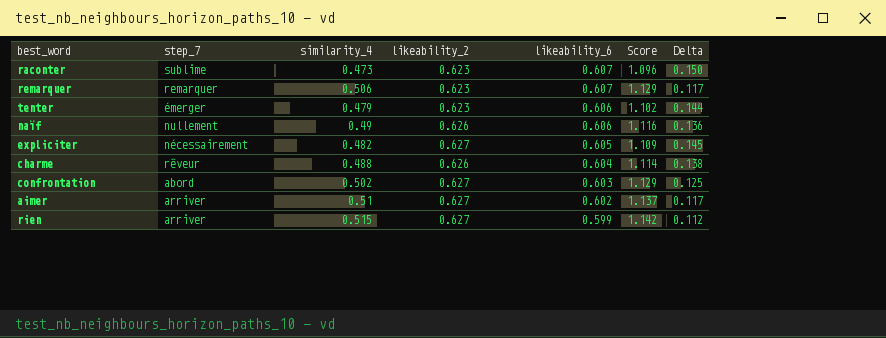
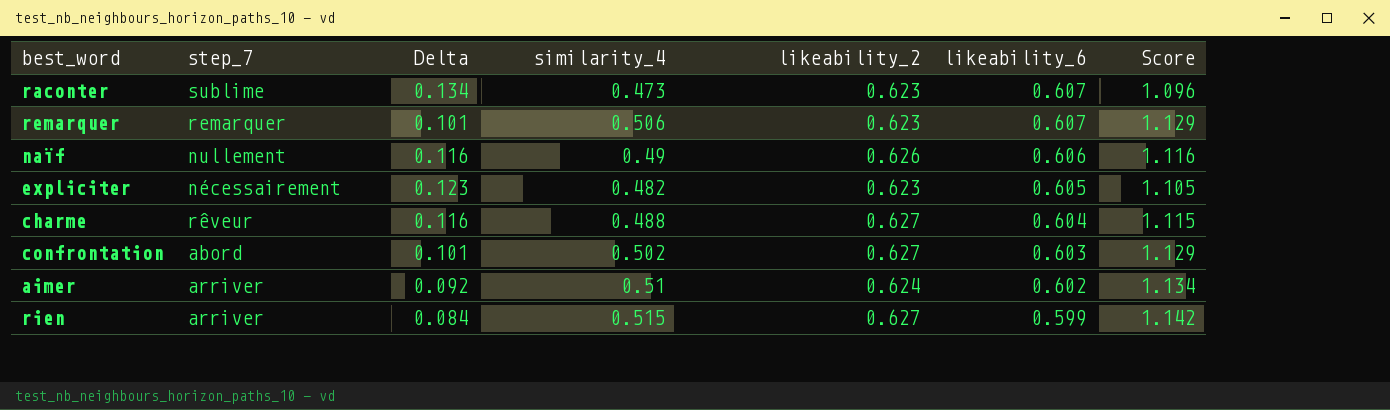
column Delta | formula: [likeability_2] - [similarity_4] -> [likeability_6] - [similarity_4]
column Delta | position: 7 -> 3
row tenter: émerger | 0.479 | 0.623 | 0.606 | 1.102 | 0.144 -> none
expliciter | likeability_2: 0.627 -> 0.623
expliciter | Score: 1.109 -> 1.105
charme | likeability_2: 0.626 -> 0.627
charme | Score: 1.114 -> 1.115
aimer | likeability_2: 0.627 -> 0.624
aimer | Score: 1.137 -> 1.134

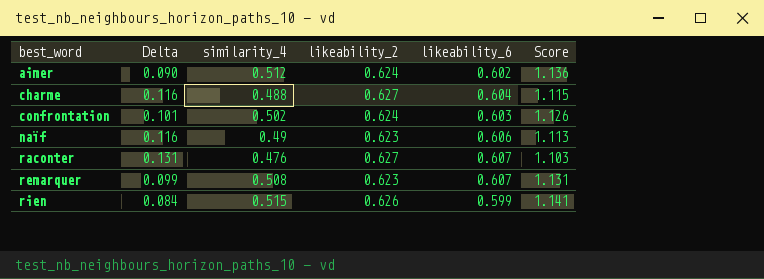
row order: likeability_6 descending -> best_word ascending
column step_7 | position: 2 -> none
row expliciter: nécessairement | 0.123 | 0.482 | 0.623 | 0.605 | 1.105 -> none
aimer | Delta: 0.092 -> 0.090
aimer | similarity_4: 0.51 -> 0.512
aimer | Score: 1.134 -> 1.136
confrontation | likeability_2: 0.627 -> 0.624
confrontation | Score: 1.129 -> 1.126
naïf | likeability_2: 0.626 -> 0.623
naïf | Score: 1.116 -> 1.113
raconter | Delta: 0.134 -> 0.131
raconter | similarity_4: 0.473 -> 0.476
raconter | likeability_2: 0.623 -> 0.627
raconter | Score: 1.096 -> 1.103
remarquer | Delta: 0.101 -> 0.099
remarquer | similarity_4: 0.506 -> 0.508
remarquer | Score: 1.129 -> 1.131
rien | likeability_2: 0.627 -> 0.626
rien | Score: 1.142 -> 1.141

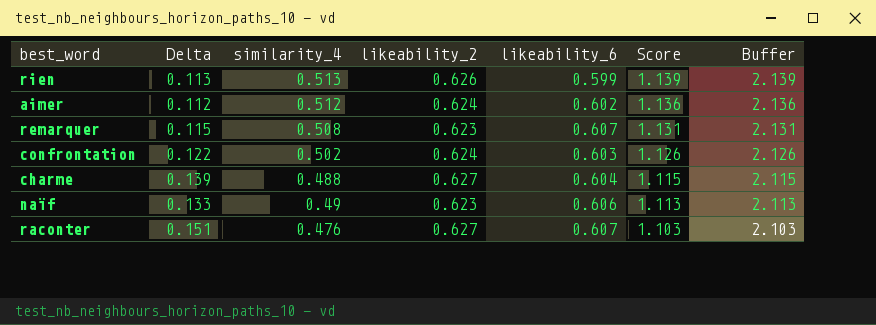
row order: best_word ascending -> Score descending
column Delta | formula: [likeability_6] - [similarity_4] -> [likeability_2] - [similarity_4]
column Buffer | formula: none -> [Score] + 1
rien | similarity_4: 0.515 -> 0.513
rien | Score: 1.141 -> 1.139

